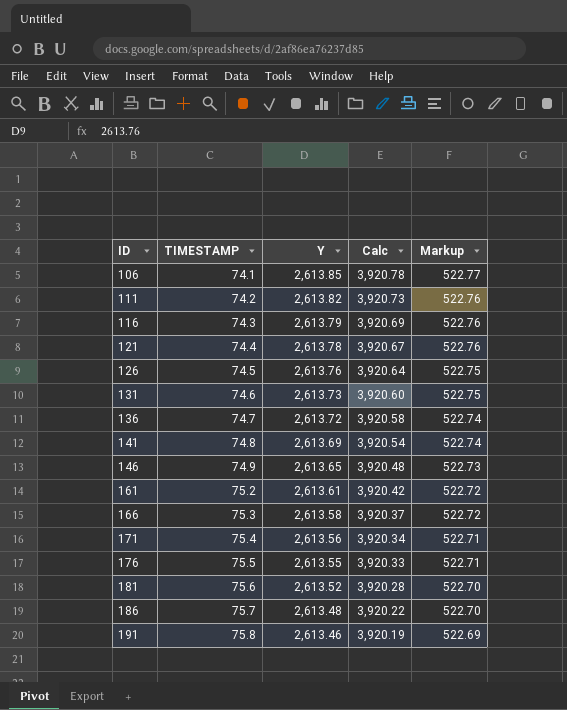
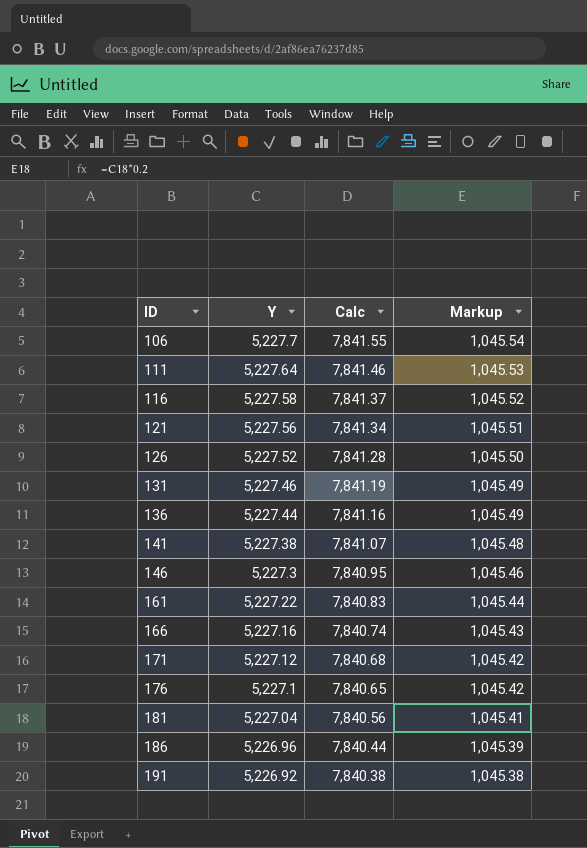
column TIMESTAMP | position: 2 -> none
106 | Y: 2,613.85 -> 5,227.7
106 | Calc: 3,920.78 -> 7,841.55
106 | Markup: 522.77 -> 1,045.54
111 | Y: 2,613.82 -> 5,227.64
111 | Calc: 3,920.73 -> 7,841.46
111 | Markup: 522.76 -> 1,045.53
116 | Y: 2,613.79 -> 5,227.58
116 | Calc: 3,920.69 -> 7,841.37
116 | Markup: 522.76 -> 1,045.52
121 | Y: 2,613.78 -> 5,227.56
121 | Calc: 3,920.67 -> 7,841.34
121 | Markup: 522.76 -> 1,045.51
126 | Y: 2,613.76 -> 5,227.52
126 | Calc: 3,920.64 -> 7,841.28
126 | Markup: 522.75 -> 1,045.50
131 | Y: 2,613.73 -> 5,227.46
131 | Calc: 3,920.60 -> 7,841.19
131 | Markup: 522.75 -> 1,045.49
136 | Y: 2,613.72 -> 5,227.44
136 | Calc: 3,920.58 -> 7,841.16
136 | Markup: 522.74 -> 1,045.49
141 | Y: 2,613.69 -> 5,227.38
141 | Calc: 3,920.54 -> 7,841.07
141 | Markup: 522.74 -> 1,045.48
146 | Y: 2,613.65 -> 5,227.3
146 | Calc: 3,920.48 -> 7,840.95
146 | Markup: 522.73 -> 1,045.46
161 | Y: 2,613.61 -> 5,227.22
161 | Calc: 3,920.42 -> 7,840.83
161 | Markup: 522.72 -> 1,045.44
166 | Y: 2,613.58 -> 5,227.16
166 | Calc: 3,920.37 -> 7,840.74
166 | Markup: 522.72 -> 1,045.43
171 | Y: 2,613.56 -> 5,227.12
171 | Calc: 3,920.34 -> 7,840.68
171 | Markup: 522.71 -> 1,045.42
176 | Y: 2,613.55 -> 5,227.1
176 | Calc: 3,920.33 -> 7,840.65
176 | Markup: 522.71 -> 1,045.42
181 | Y: 2,613.52 -> 5,227.04
181 | Calc: 3,920.28 -> 7,840.56
181 | Markup: 522.70 -> 1,045.41
186 | Y: 2,613.48 -> 5,226.96
186 | Calc: 3,920.22 -> 7,840.44
186 | Markup: 522.70 -> 1,045.39
191 | Y: 2,613.46 -> 5,226.92
191 | Calc: 3,920.19 -> 7,840.38
191 | Markup: 522.69 -> 1,045.38

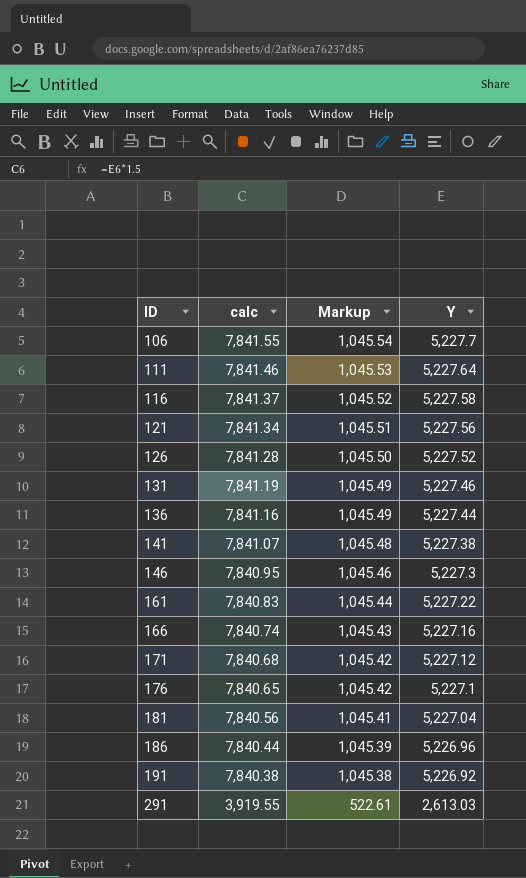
column name: Calc -> calc
column Y | position: 2 -> 4
row 291: none -> 3,919.55 | 522.61 | 2,613.03

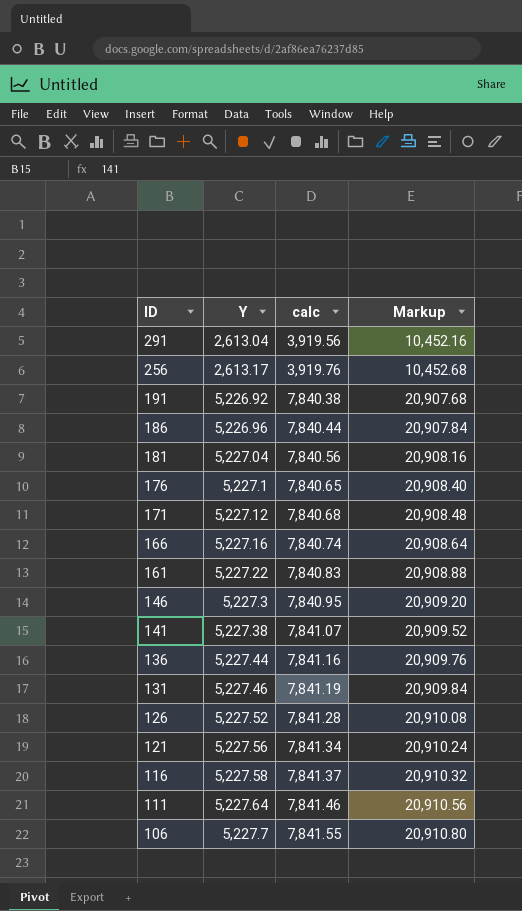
row order: ID ascending -> ID descending
column Y | position: 4 -> 2
column Markup | formula: [Y] * 0.2 -> [Y] * 4
291 | Y: 2,613.03 -> 2,613.04
291 | calc: 3,919.55 -> 3,919.56
row 256: none -> 2,613.17 | 3,919.76 | 10,452.68

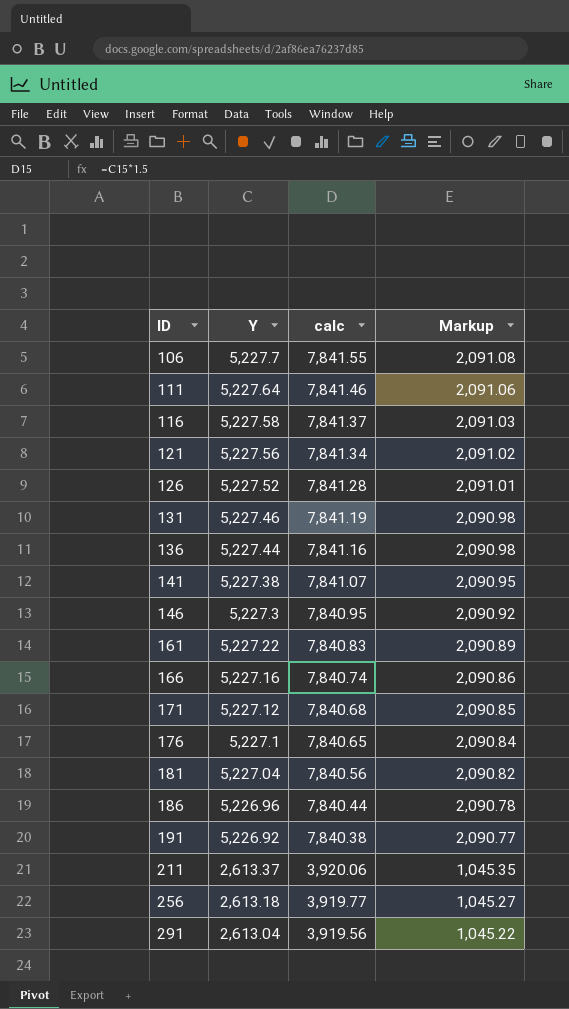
row order: ID descending -> ID ascending
column Markup | formula: [Y] * 4 -> [Y] * 0.4
row 211: none -> 2,613.37 | 3,920.06 | 1,045.35
256 | Y: 2,613.17 -> 2,613.18
256 | calc: 3,919.76 -> 3,919.77

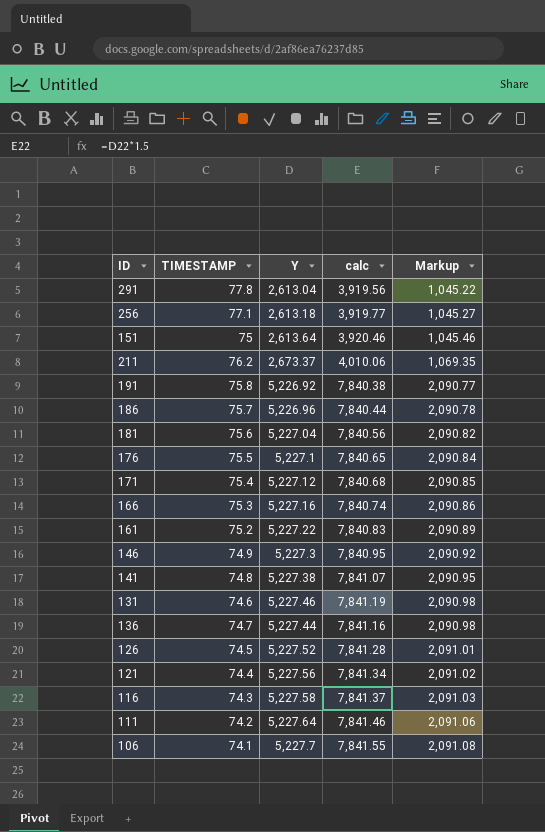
row order: ID ascending -> Markup ascending
column TIMESTAMP | position: none -> 2
row 151: none -> 75 | 2,613.64 | 3,920.46 | 1,045.46
211 | Y: 2,613.37 -> 2,673.37
211 | calc: 3,920.06 -> 4,010.06
211 | Markup: 1,045.35 -> 1,069.35

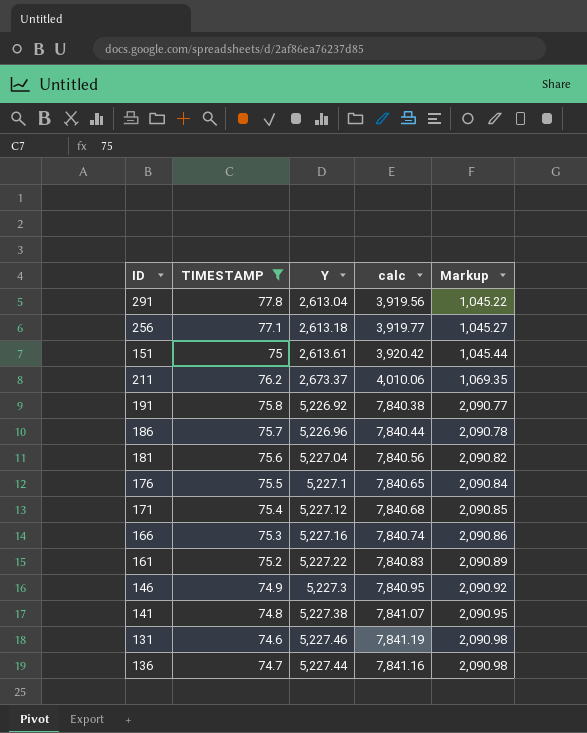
filter: none -> TIMESTAMP >= 74.6
151 | Y: 2,613.64 -> 2,613.61
151 | calc: 3,920.46 -> 3,920.42
151 | Markup: 1,045.46 -> 1,045.44

